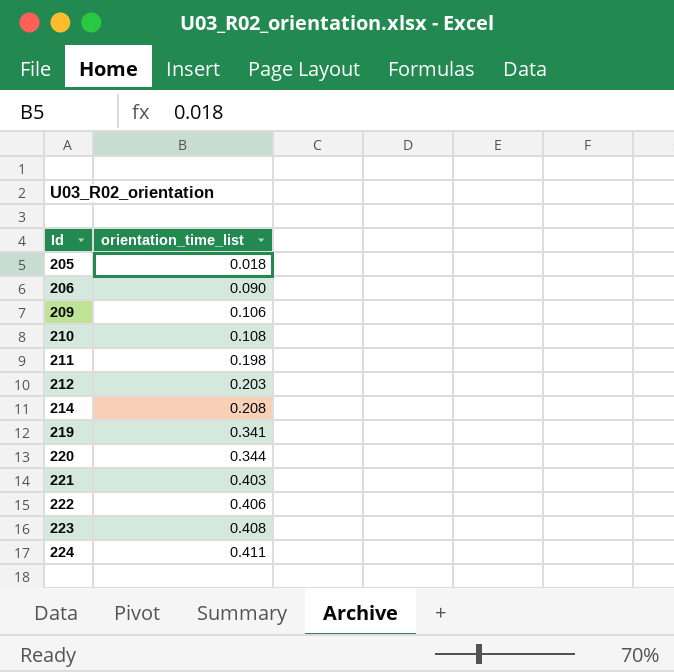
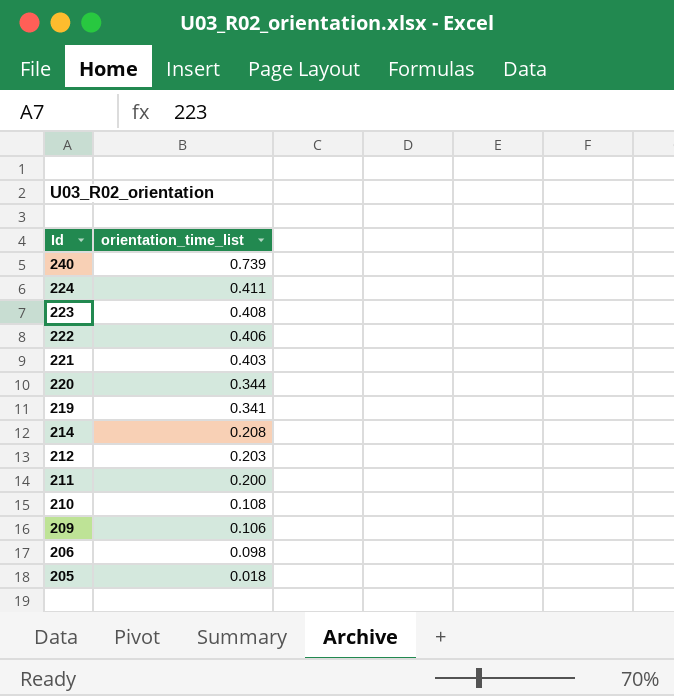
row order: Id ascending -> Id descending
row 240: none -> 0.739
211 | orientation_time_list: 0.198 -> 0.200
206 | orientation_time_list: 0.090 -> 0.098

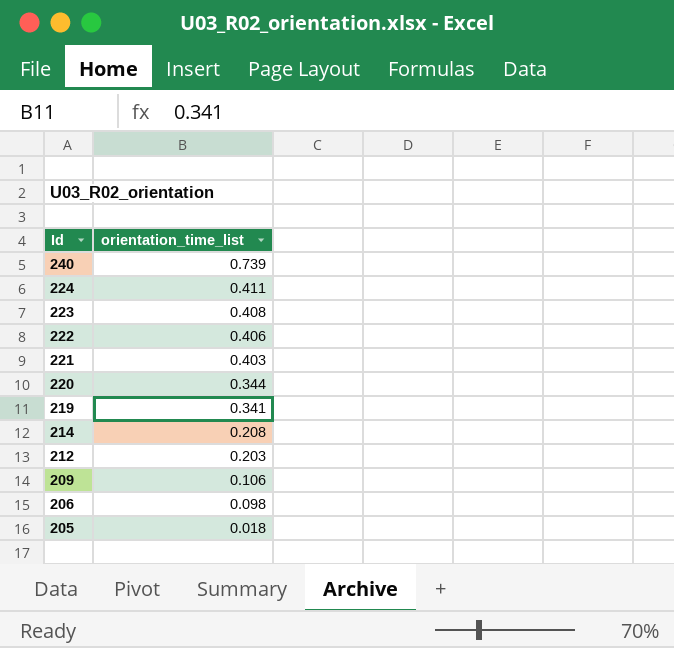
row 211: 0.200 -> none
row 210: 0.108 -> none

